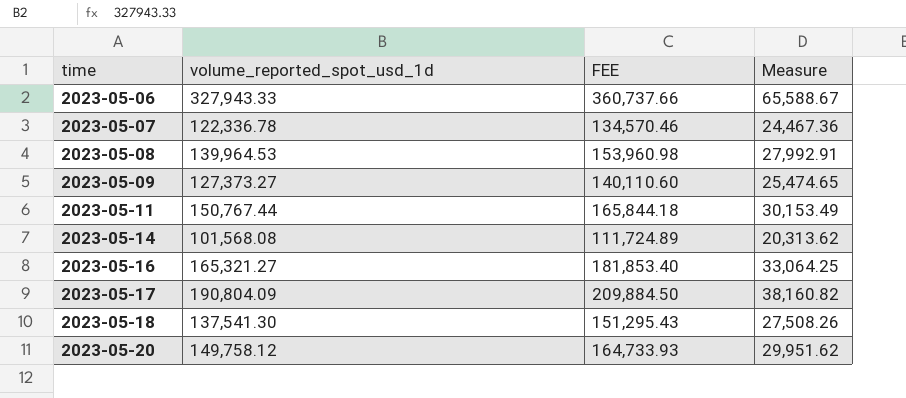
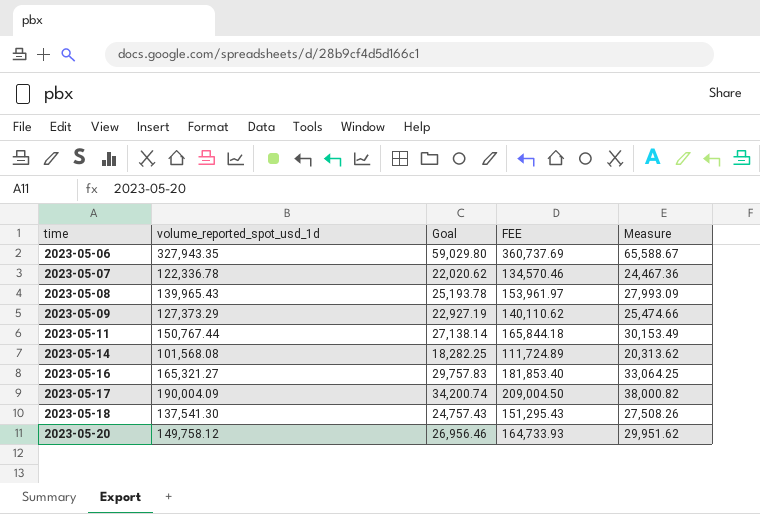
column Goal | formula: none -> [volume_reported_spot_usd_1d] * 0.18
2023-05-06 | volume_reported_spot_usd_1d: 327,943.33 -> 327,943.35
2023-05-06 | FEE: 360,737.66 -> 360,737.69
2023-05-08 | volume_reported_spot_usd_1d: 139,964.53 -> 139,965.43
2023-05-08 | FEE: 153,960.98 -> 153,961.97
2023-05-08 | Measure: 27,992.91 -> 27,993.09
2023-05-09 | volume_reported_spot_usd_1d: 127,373.27 -> 127,373.29
2023-05-09 | FEE: 140,110.60 -> 140,110.62
2023-05-09 | Measure: 25,474.65 -> 25,474.66
2023-05-17 | volume_reported_spot_usd_1d: 190,804.09 -> 190,004.09
2023-05-17 | FEE: 209,884.50 -> 209,004.50
2023-05-17 | Measure: 38,160.82 -> 38,000.82

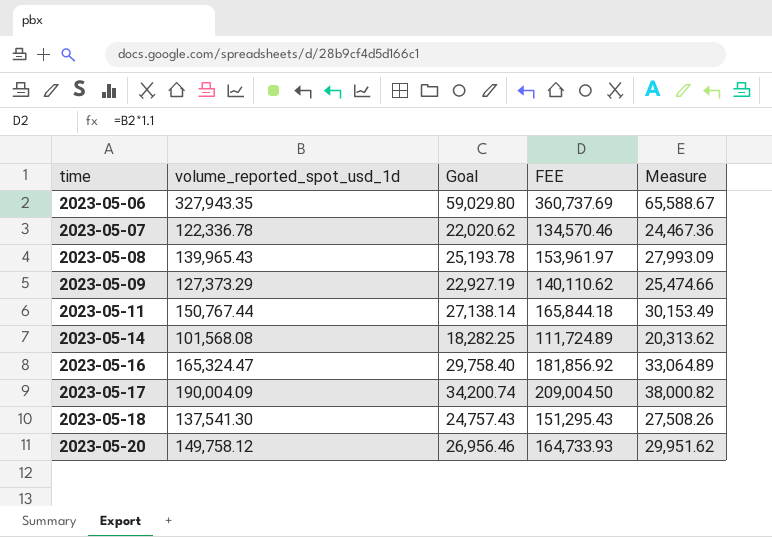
2023-05-16 | volume_reported_spot_usd_1d: 165,321.27 -> 165,324.47
2023-05-16 | Goal: 29,757.83 -> 29,758.40
2023-05-16 | FEE: 181,853.40 -> 181,856.92
2023-05-16 | Measure: 33,064.25 -> 33,064.89

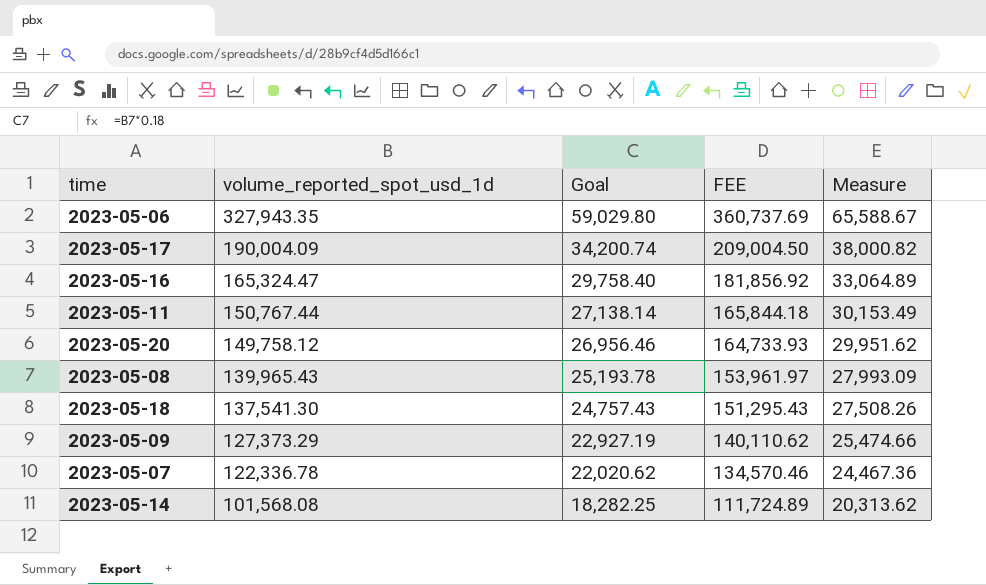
row order: time ascending -> volume_reported_spot_usd_1d descending

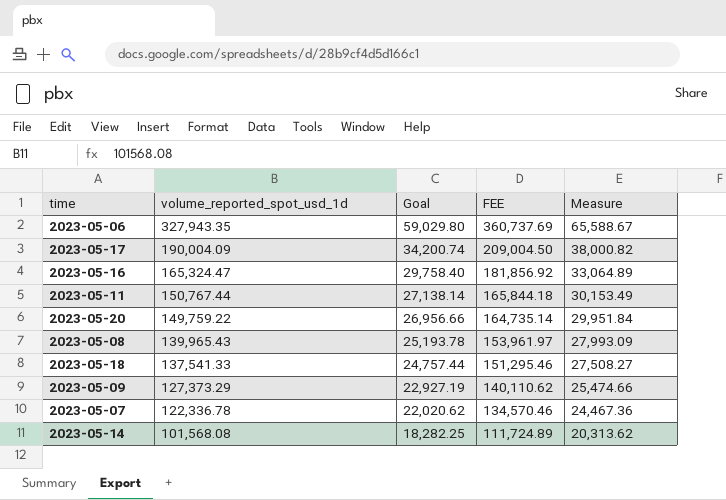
2023-05-20 | volume_reported_spot_usd_1d: 149,758.12 -> 149,759.22
2023-05-20 | Goal: 26,956.46 -> 26,956.66
2023-05-20 | FEE: 164,733.93 -> 164,735.14
2023-05-20 | Measure: 29,951.62 -> 29,951.84
2023-05-18 | volume_reported_spot_usd_1d: 137,541.30 -> 137,541.33
2023-05-18 | Goal: 24,757.43 -> 24,757.44
2023-05-18 | FEE: 151,295.43 -> 151,295.46
2023-05-18 | Measure: 27,508.26 -> 27,508.27

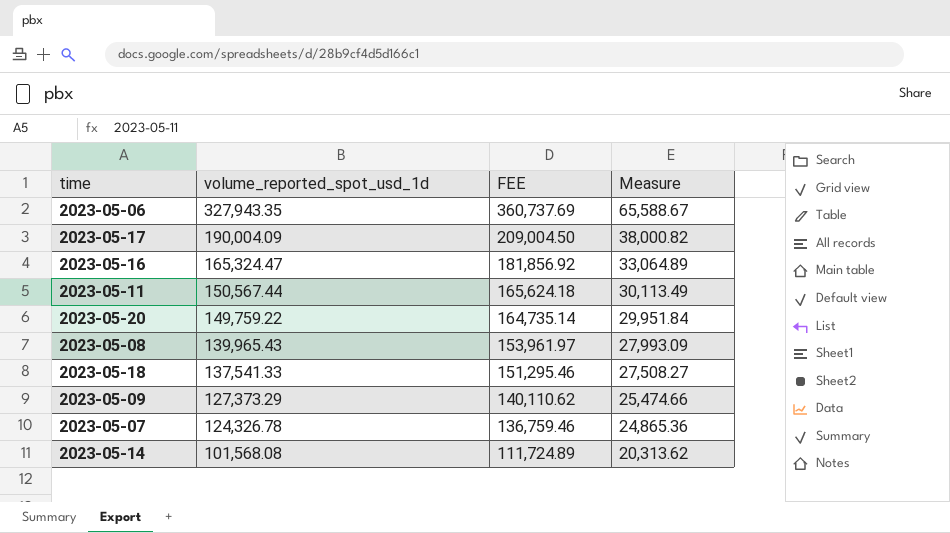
column Goal | formula: [volume_reported_spot_usd_1d] * 0.18 -> none
2023-05-11 | volume_reported_spot_usd_1d: 150,767.44 -> 150,567.44
2023-05-11 | FEE: 165,844.18 -> 165,624.18
2023-05-11 | Measure: 30,153.49 -> 30,113.49
2023-05-07 | volume_reported_spot_usd_1d: 122,336.78 -> 124,326.78
2023-05-07 | FEE: 134,570.46 -> 136,759.46
2023-05-07 | Measure: 24,467.36 -> 24,865.36

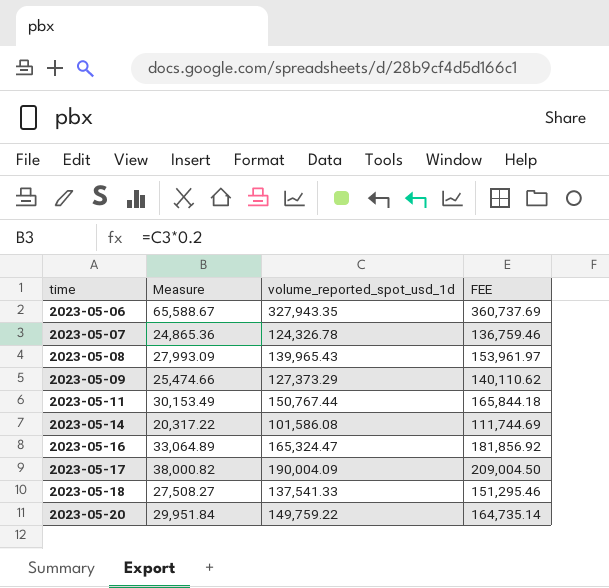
row order: volume_reported_spot_usd_1d descending -> time ascending
column Measure | position: 4 -> 2
2023-05-11 | Measure: 30,113.49 -> 30,153.49
2023-05-11 | volume_reported_spot_usd_1d: 150,567.44 -> 150,767.44
2023-05-11 | FEE: 165,624.18 -> 165,844.18
2023-05-14 | Measure: 20,313.62 -> 20,317.22
2023-05-14 | volume_reported_spot_usd_1d: 101,568.08 -> 101,586.08
2023-05-14 | FEE: 111,724.89 -> 111,744.69

